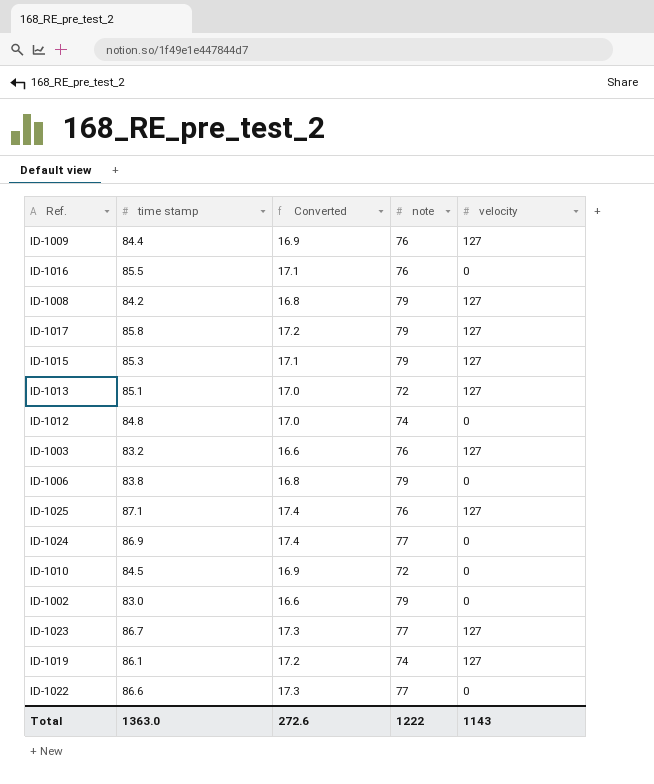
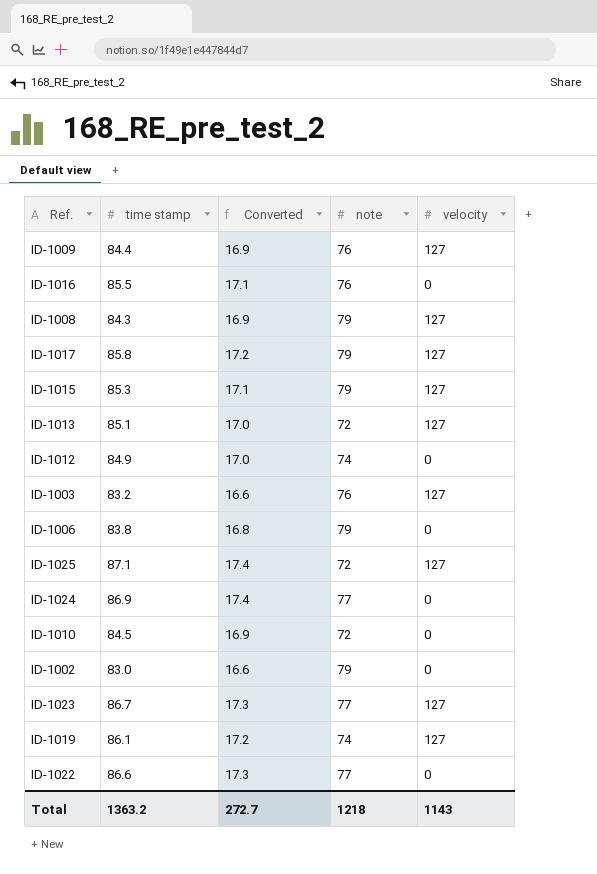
ID-1008 | time stamp: 84.2 -> 84.3
ID-1008 | Converted: 16.8 -> 16.9
ID-1012 | time stamp: 84.8 -> 84.9
ID-1025 | note: 76 -> 72
Total | time stamp: 1363.0 -> 1363.2
Total | Converted: 272.6 -> 272.7
Total | note: 1222 -> 1218

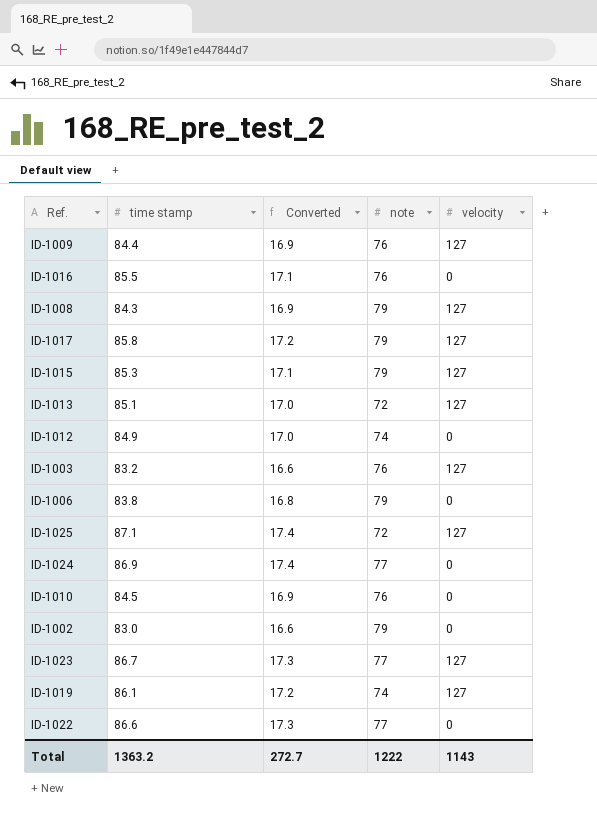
ID-1010 | note: 72 -> 76
Total | note: 1218 -> 1222

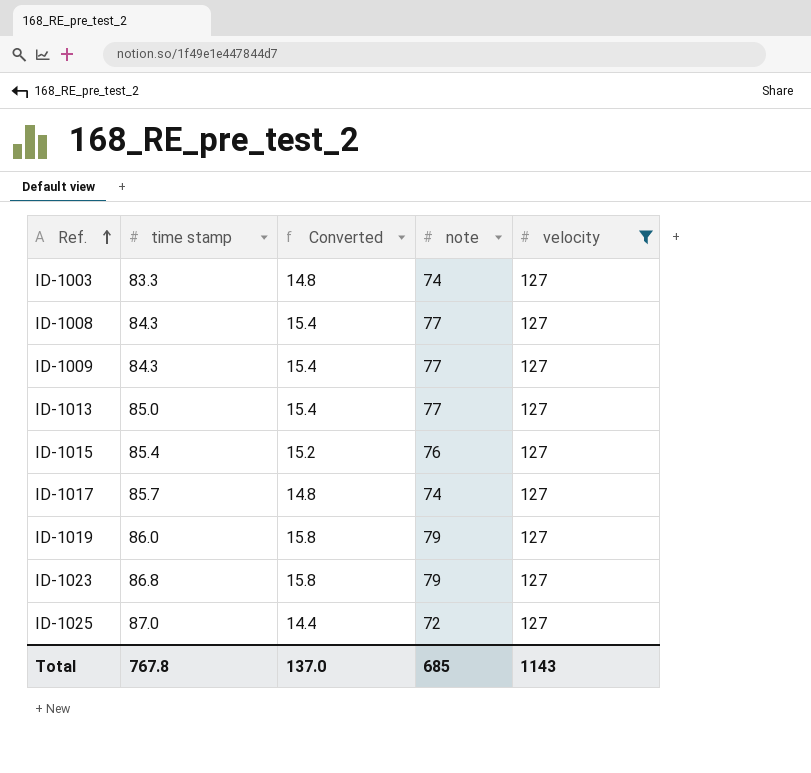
filter: none -> velocity = 127
row order: none -> Ref. ascending
column Converted | formula: [time stamp] * 0.2 -> [note] * 0.2
ID-1003 | time stamp: 83.2 -> 83.3
ID-1003 | note: 76 -> 74
ID-1008 | note: 79 -> 77
ID-1009 | time stamp: 84.4 -> 84.3
ID-1009 | note: 76 -> 77
ID-1013 | time stamp: 85.1 -> 85.0
ID-1013 | note: 72 -> 77
ID-1015 | time stamp: 85.3 -> 85.4
ID-1015 | note: 79 -> 76
ID-1017 | time stamp: 85.8 -> 85.7
ID-1017 | note: 79 -> 74
ID-1019 | time stamp: 86.1 -> 86.0
ID-1019 | note: 74 -> 79
ID-1023 | time stamp: 86.7 -> 86.8
ID-1023 | note: 77 -> 79
ID-1025 | time stamp: 87.1 -> 87.0
Total | time stamp: 1363.2 -> 767.8
Total | Converted: 272.7 -> 137.0
Total | note: 1222 -> 685

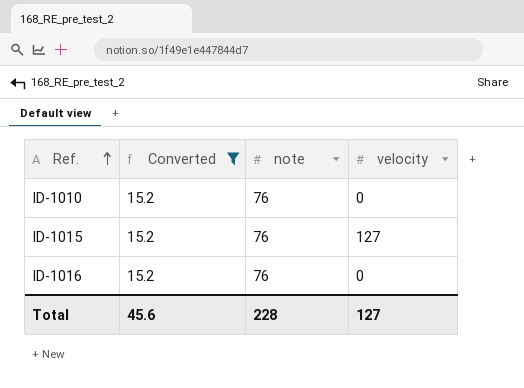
filter: velocity = 127 -> Converted = 15.2
column time stamp | position: 2 -> none
Total | Converted: 137.0 -> 45.6
Total | note: 685 -> 228
Total | velocity: 1143 -> 127

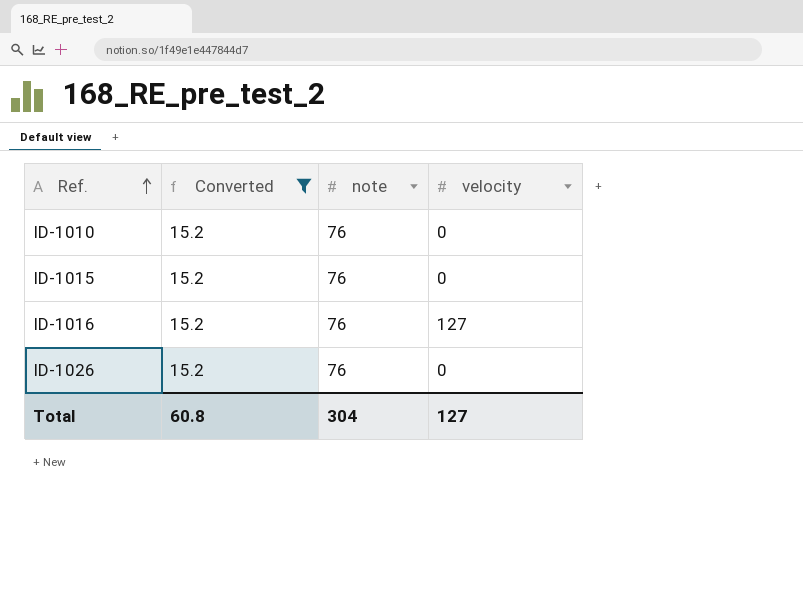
ID-1015 | velocity: 127 -> 0
ID-1016 | velocity: 0 -> 127
row ID-1026: none -> 15.2 | 76 | 0
Total | Converted: 45.6 -> 60.8
Total | note: 228 -> 304

